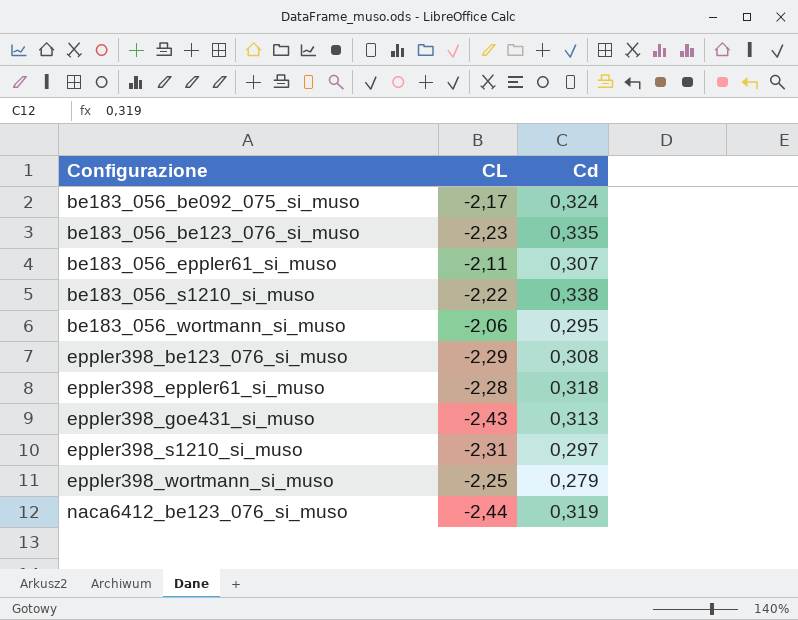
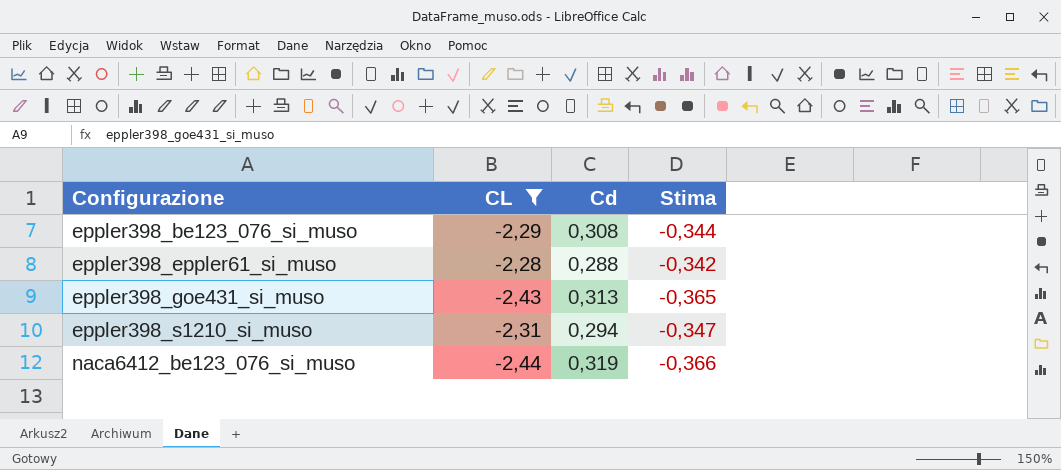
filter: none -> CL <= -2,28
column Stima | formula: none -> [CL] * 0,15
eppler398_eppler61_si_muso | Cd: 0,318 -> 0,288
eppler398_s1210_si_muso | Cd: 0,297 -> 0,294

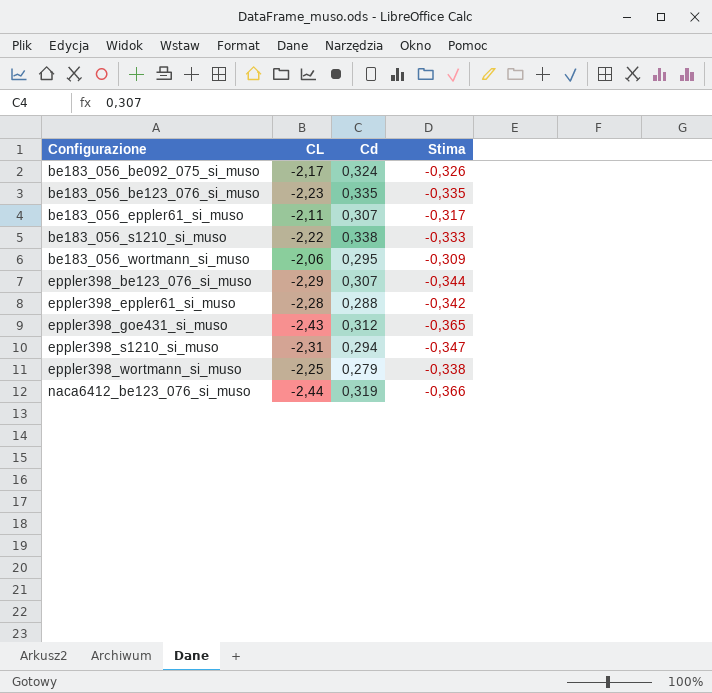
filter: CL <= -2,28 -> none
eppler398_be123_076_si_muso | Cd: 0,308 -> 0,307
eppler398_goe431_si_muso | Cd: 0,313 -> 0,312

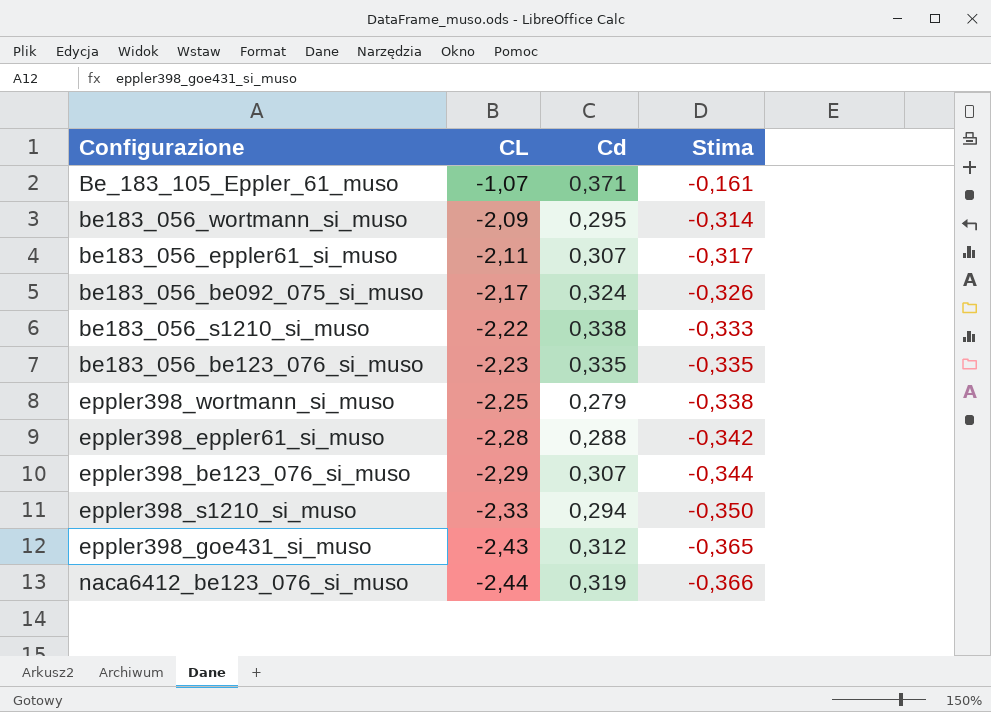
row order: Configurazione ascending -> CL descending
row Be_183_105_Eppler_61_muso: none -> -1,07 | 0,371 | -0,161
be183_056_wortmann_si_muso | CL: -2,06 -> -2,09
be183_056_wortmann_si_muso | Stima: -0,309 -> -0,314
eppler398_s1210_si_muso | CL: -2,31 -> -2,33
eppler398_s1210_si_muso | Stima: -0,347 -> -0,350

